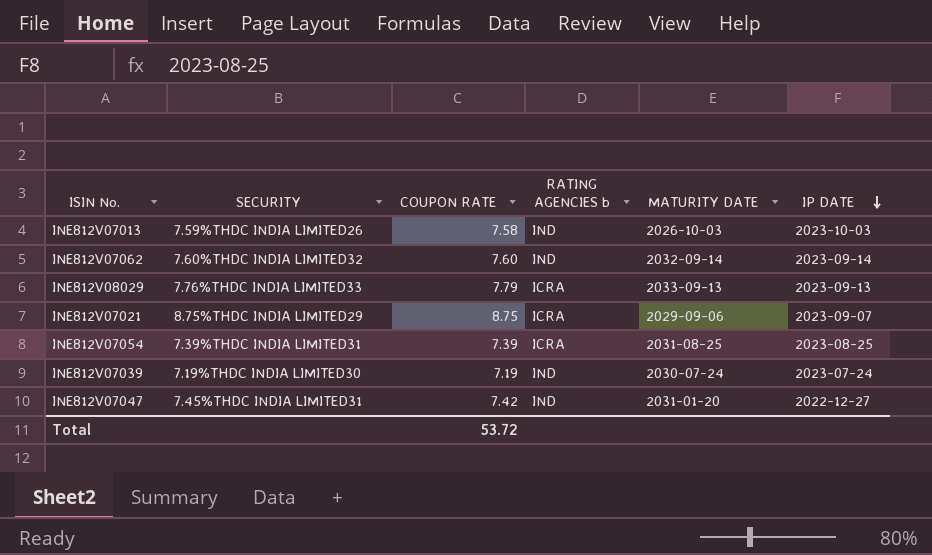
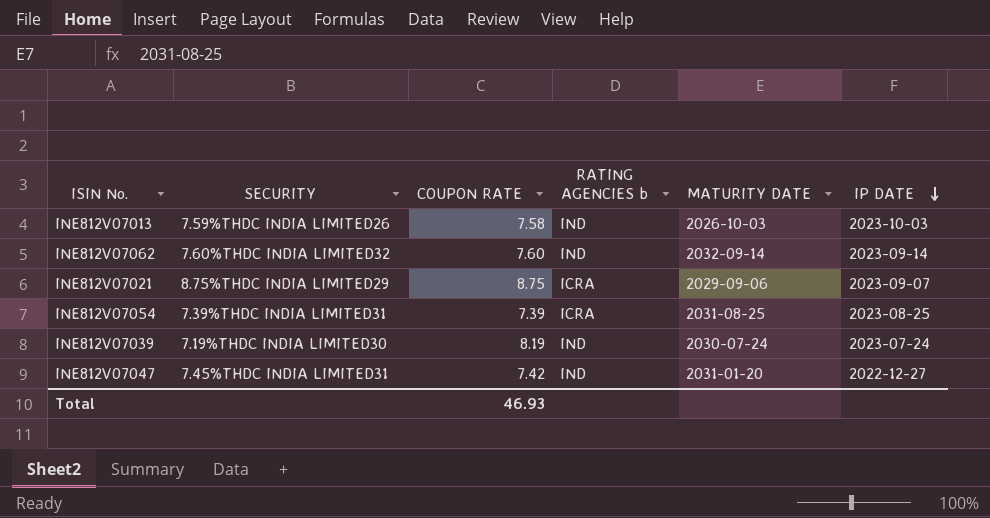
row INE812V08029: 7.76%THDC INDIA LIMITED33 | 7.79 | ICRA | 2033-09-13 | 2023-09-13 -> none
INE812V07039 | COUPON RATE: 7.19 -> 8.19
Total | COUPON RATE: 53.72 -> 46.93

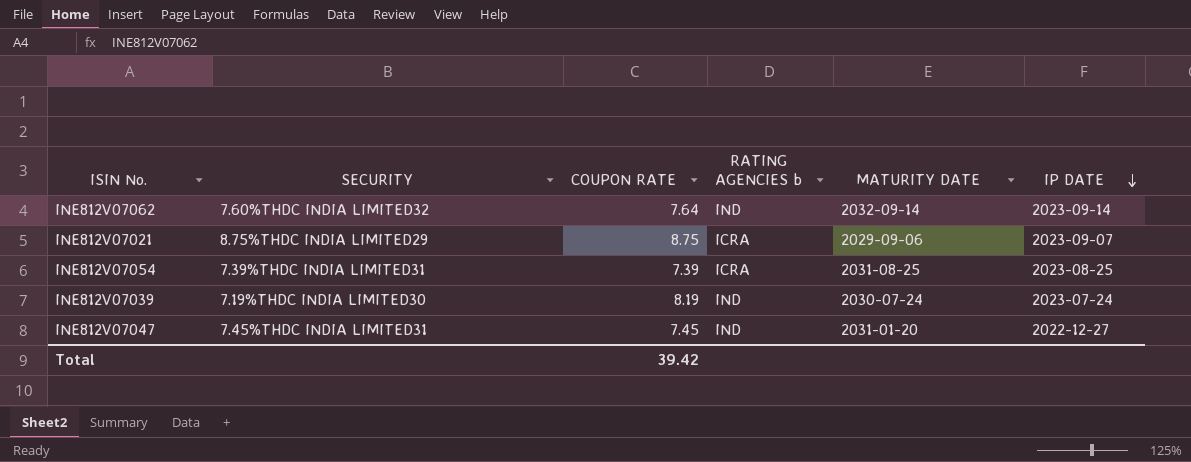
row INE812V07013: 7.59%THDC INDIA LIMITED26 | 7.58 | IND | 2026-10-03 | 2023-10-03 -> none
INE812V07062 | COUPON RATE: 7.60 -> 7.64
INE812V07047 | COUPON RATE: 7.42 -> 7.45
Total | COUPON RATE: 46.93 -> 39.42

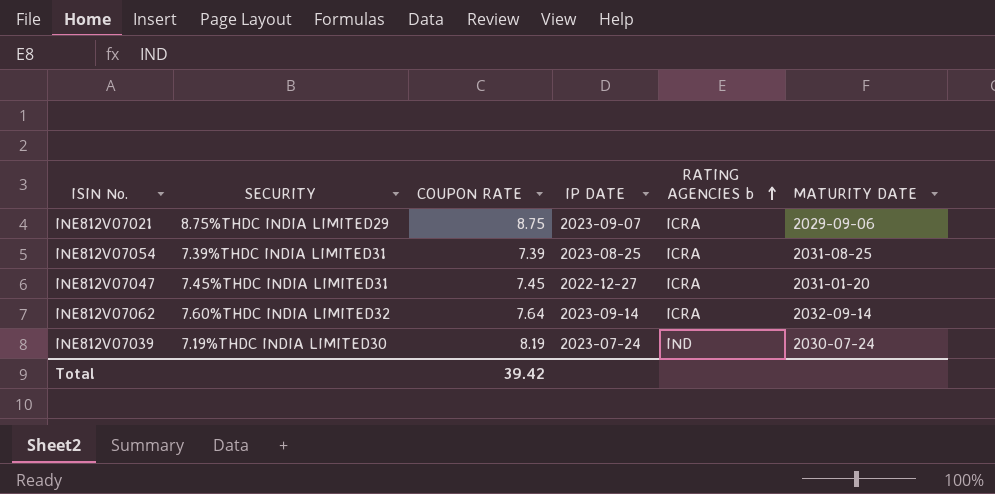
row order: IP DATE descending -> RATING AGENCIES b ascending
column IP DATE | position: 6 -> 4
INE812V07047 | RATING AGENCIES b: IND -> ICRA
INE812V07062 | RATING AGENCIES b: IND -> ICRA

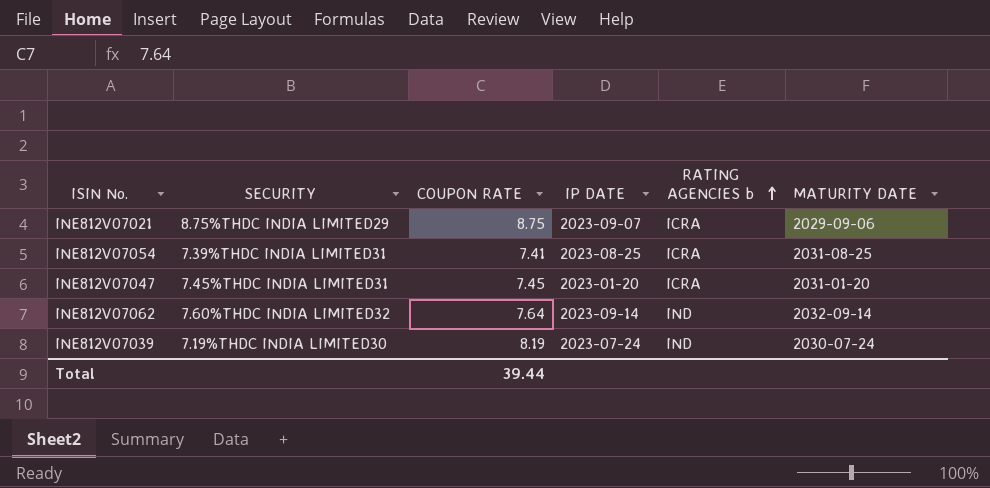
INE812V07054 | COUPON RATE: 7.39 -> 7.41
INE812V07047 | IP DATE: 2022-12-27 -> 2023-01-20
INE812V07062 | RATING AGENCIES b: ICRA -> IND
Total | COUPON RATE: 39.42 -> 39.44

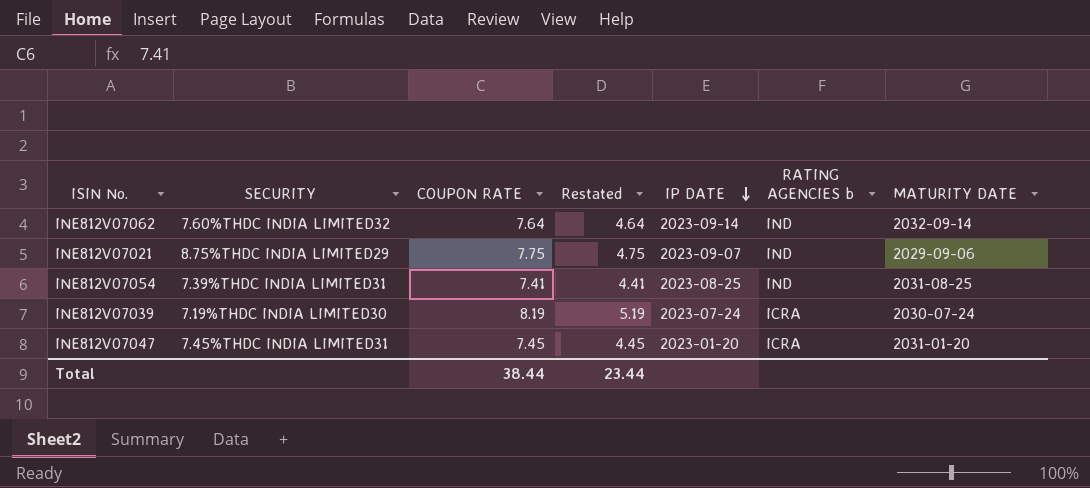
row order: RATING AGENCIES b ascending -> IP DATE descending
column Restated | formula: none -> [COUPON RATE] - 3
INE812V07021 | COUPON RATE: 8.75 -> 7.75
INE812V07021 | RATING AGENCIES b: ICRA -> IND
INE812V07054 | RATING AGENCIES b: ICRA -> IND
INE812V07039 | RATING AGENCIES b: IND -> ICRA
Total | COUPON RATE: 39.44 -> 38.44

